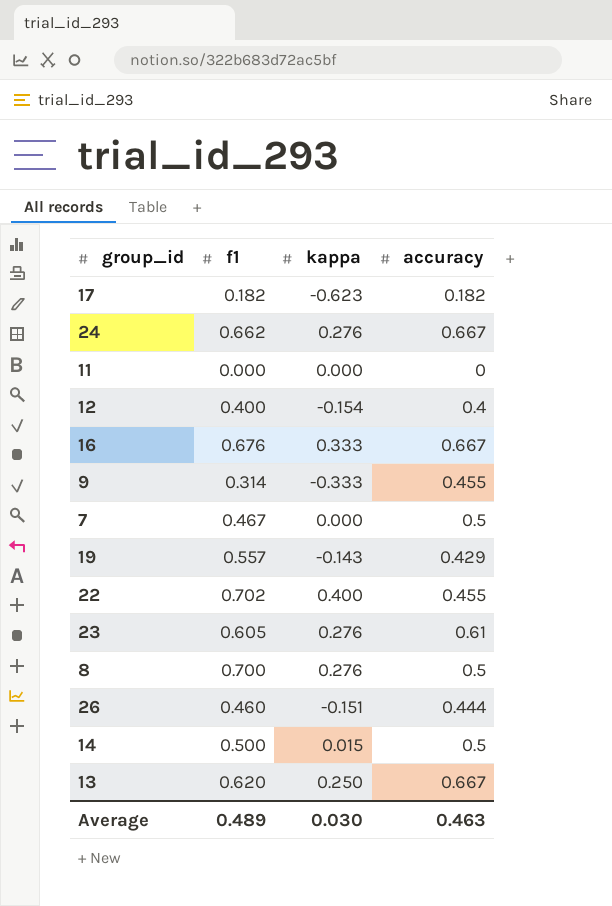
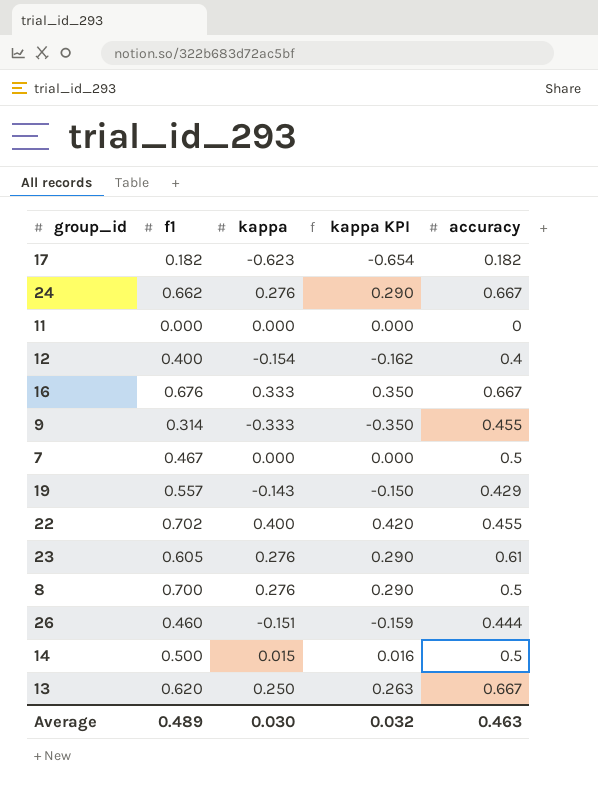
column kappa KPI | formula: none -> [kappa] * 1.05

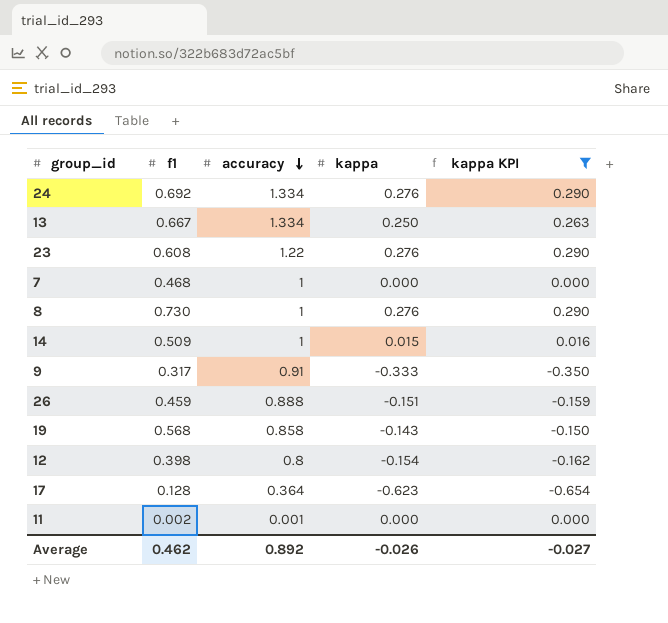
filter: none -> kappa KPI <= 0.290
row order: none -> accuracy descending
column accuracy | position: 5 -> 3
24 | f1: 0.662 -> 0.692
24 | accuracy: 0.667 -> 1.334
13 | f1: 0.620 -> 0.667
13 | accuracy: 0.667 -> 1.334
23 | f1: 0.605 -> 0.608
23 | accuracy: 0.61 -> 1.22
7 | f1: 0.467 -> 0.468
7 | accuracy: 0.5 -> 1
8 | f1: 0.700 -> 0.730
8 | accuracy: 0.5 -> 1
14 | f1: 0.500 -> 0.509
14 | accuracy: 0.5 -> 1
9 | f1: 0.314 -> 0.317
9 | accuracy: 0.455 -> 0.91
26 | f1: 0.460 -> 0.459
26 | accuracy: 0.444 -> 0.888
19 | f1: 0.557 -> 0.568
19 | accuracy: 0.429 -> 0.858
12 | f1: 0.400 -> 0.398
12 | accuracy: 0.4 -> 0.8
17 | f1: 0.182 -> 0.128
17 | accuracy: 0.182 -> 0.364
11 | f1: 0.000 -> 0.002
11 | accuracy: 0 -> 0.001
Average | f1: 0.489 -> 0.462
Average | accuracy: 0.463 -> 0.892
Average | kappa: 0.030 -> -0.026
Average | kappa KPI: 0.032 -> -0.027

